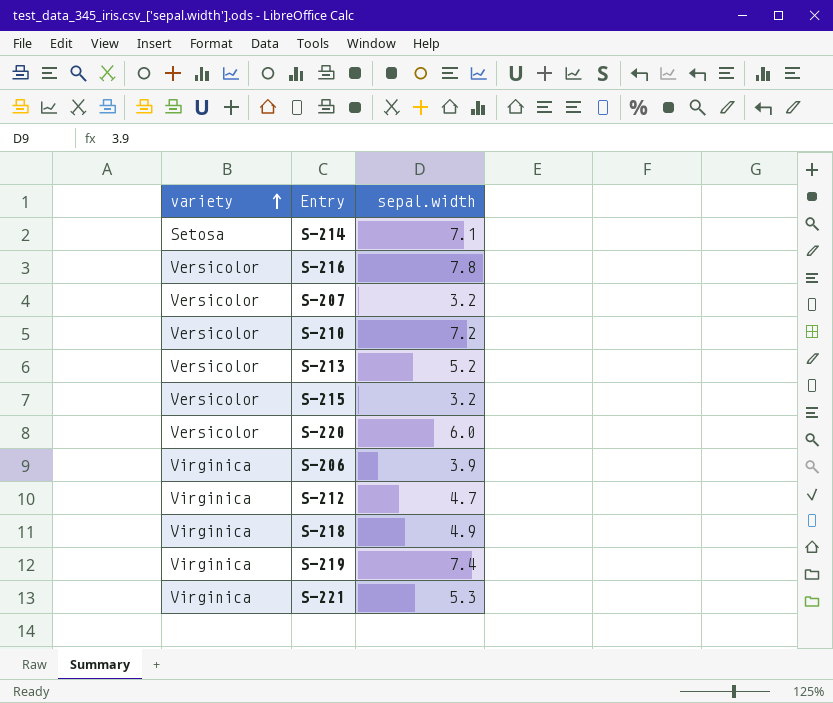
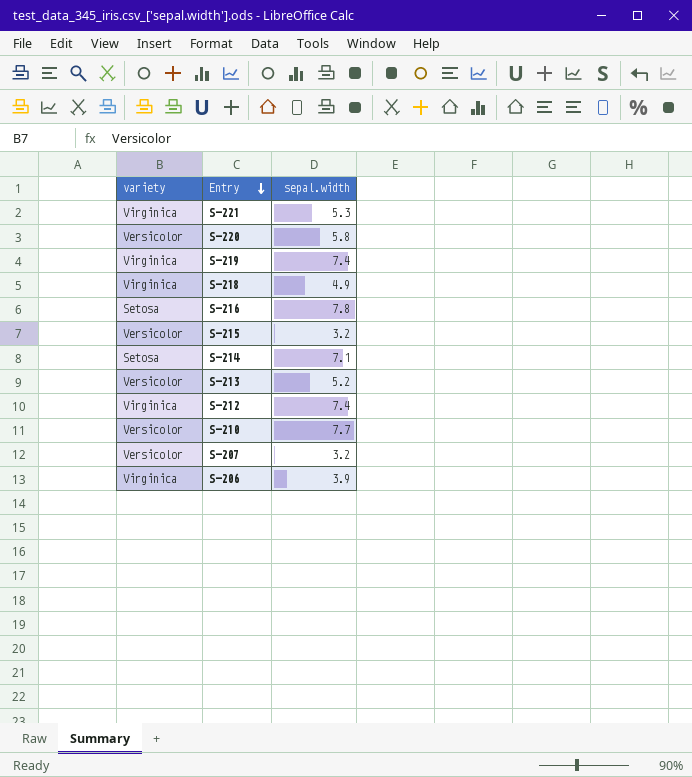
row order: variety ascending -> Entry descending
S-220 | sepal.width: 6.0 -> 5.8
S-216 | variety: Versicolor -> Setosa
S-212 | sepal.width: 4.7 -> 7.4
S-210 | sepal.width: 7.2 -> 7.7

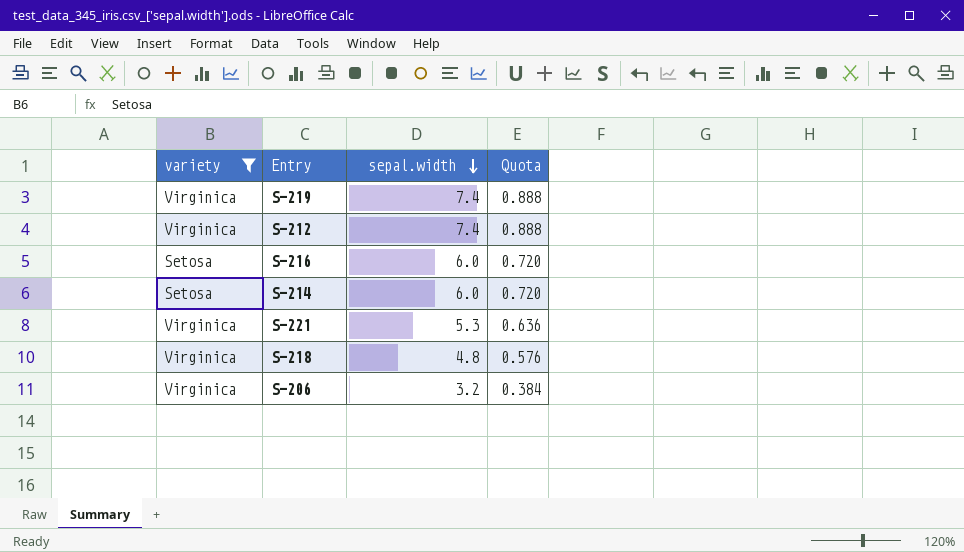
filter: none -> variety != Versicolor
row order: Entry descending -> sepal.width descending
column Quota | formula: none -> [sepal.width] * 0.12
S-216 | sepal.width: 7.8 -> 6.0
S-214 | sepal.width: 7.1 -> 6.0
S-218 | sepal.width: 4.9 -> 4.8
S-206 | sepal.width: 3.9 -> 3.2

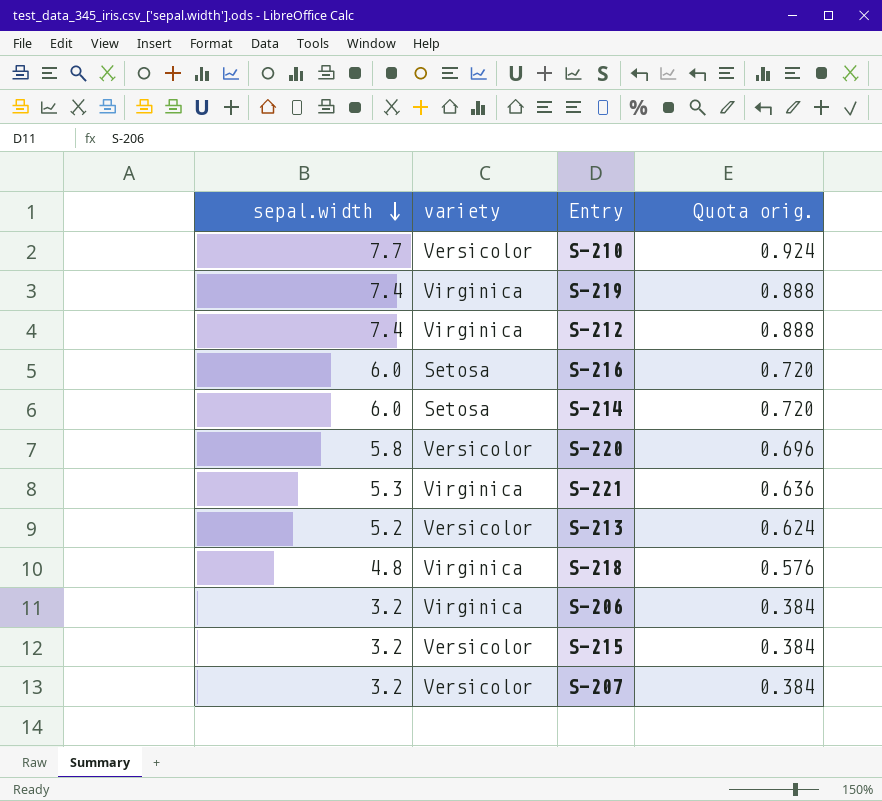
filter: variety != Versicolor -> none
column sepal.width | position: 3 -> 1
column name: Quota -> Quota orig.

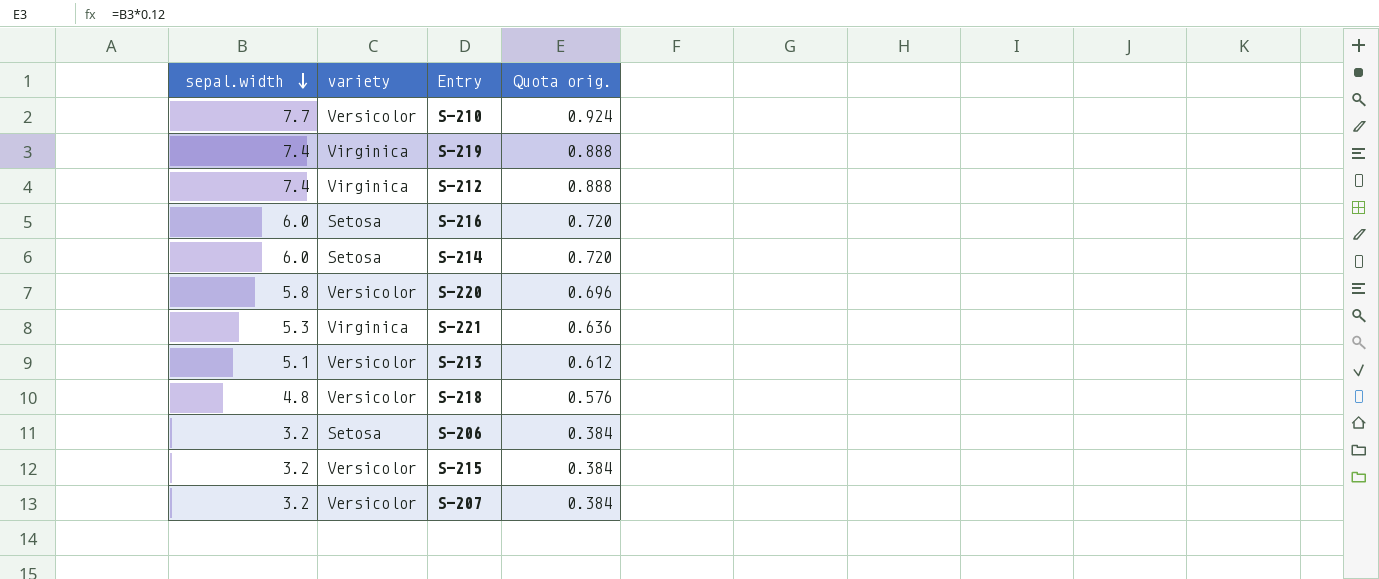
S-213 | sepal.width: 5.2 -> 5.1
S-213 | Quota orig.: 0.624 -> 0.612
S-218 | variety: Virginica -> Versicolor
S-206 | variety: Virginica -> Setosa

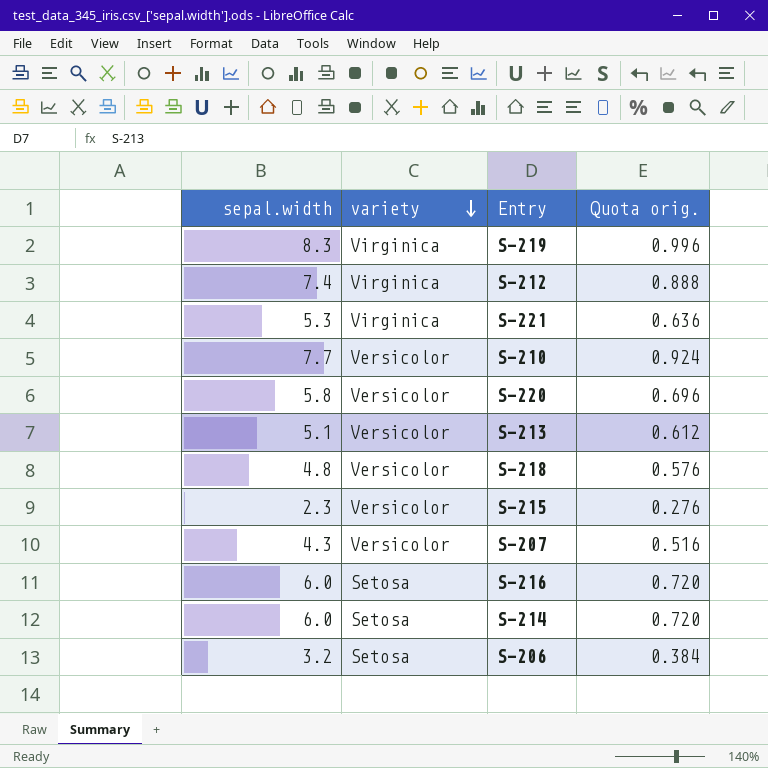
row order: sepal.width descending -> variety descending
S-219 | sepal.width: 7.4 -> 8.3
S-219 | Quota orig.: 0.888 -> 0.996
S-215 | sepal.width: 3.2 -> 2.3
S-215 | Quota orig.: 0.384 -> 0.276
S-207 | sepal.width: 3.2 -> 4.3
S-207 | Quota orig.: 0.384 -> 0.516

